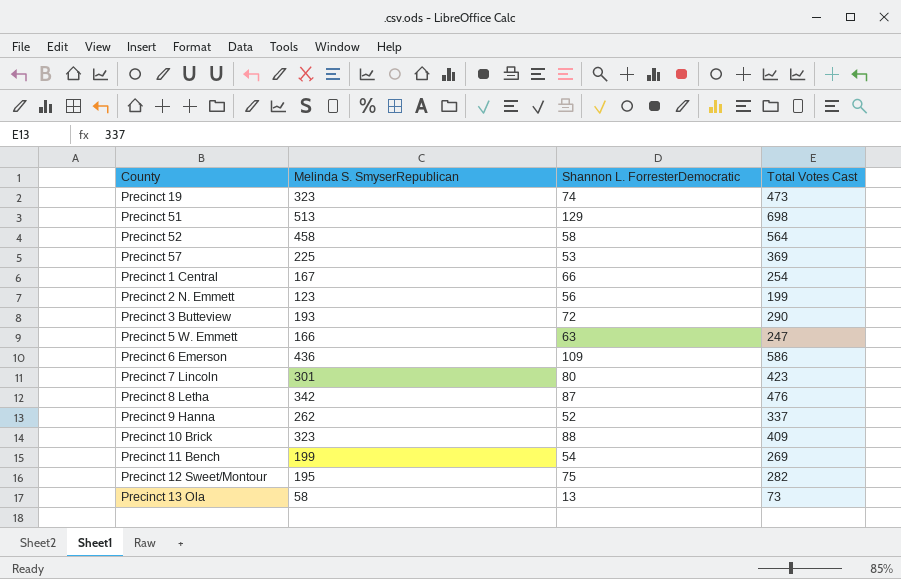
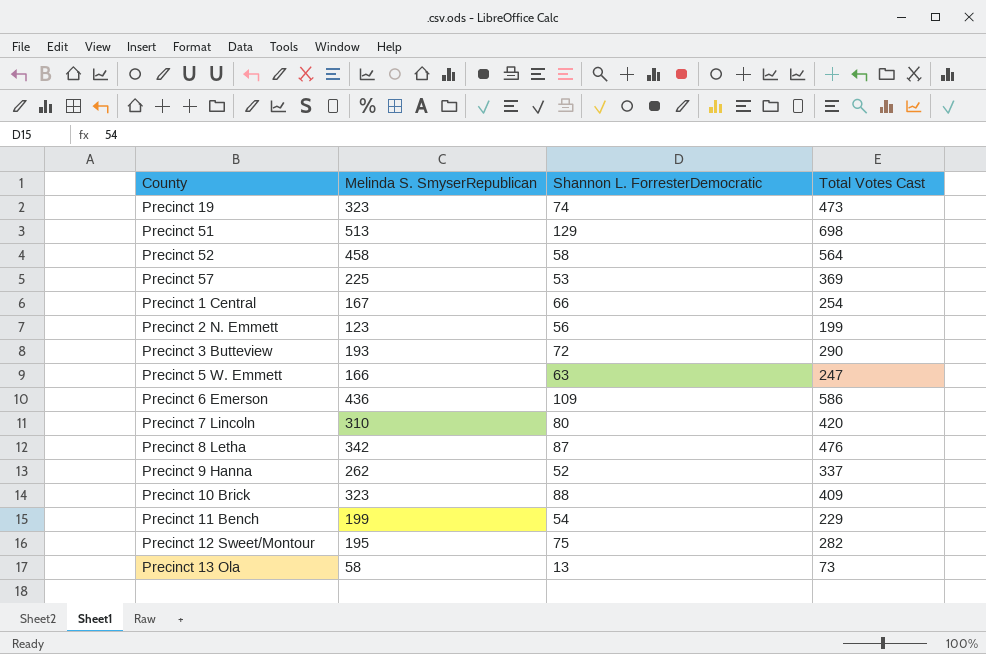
Precinct 7 Lincoln | Melinda S. SmyserRepublican: 301 -> 310
Precinct 7 Lincoln | Total Votes Cast: 423 -> 420
Precinct 11 Bench | Total Votes Cast: 269 -> 229

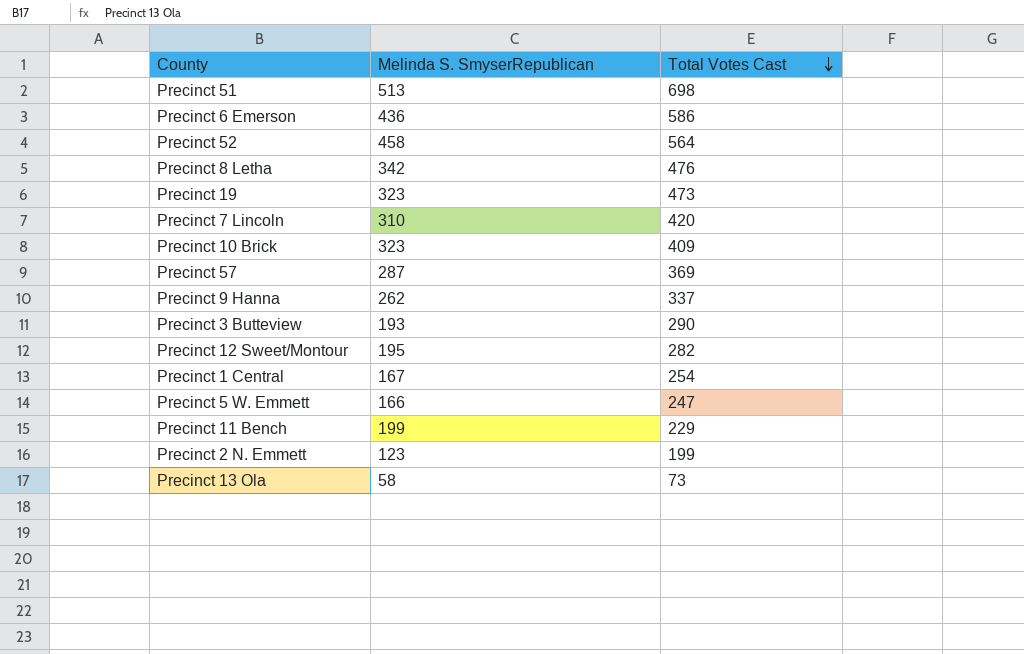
row order: none -> Total Votes Cast descending
column Shannon L. ForresterDemocratic | position: 3 -> none
Precinct 57 | Melinda S. SmyserRepublican: 225 -> 287

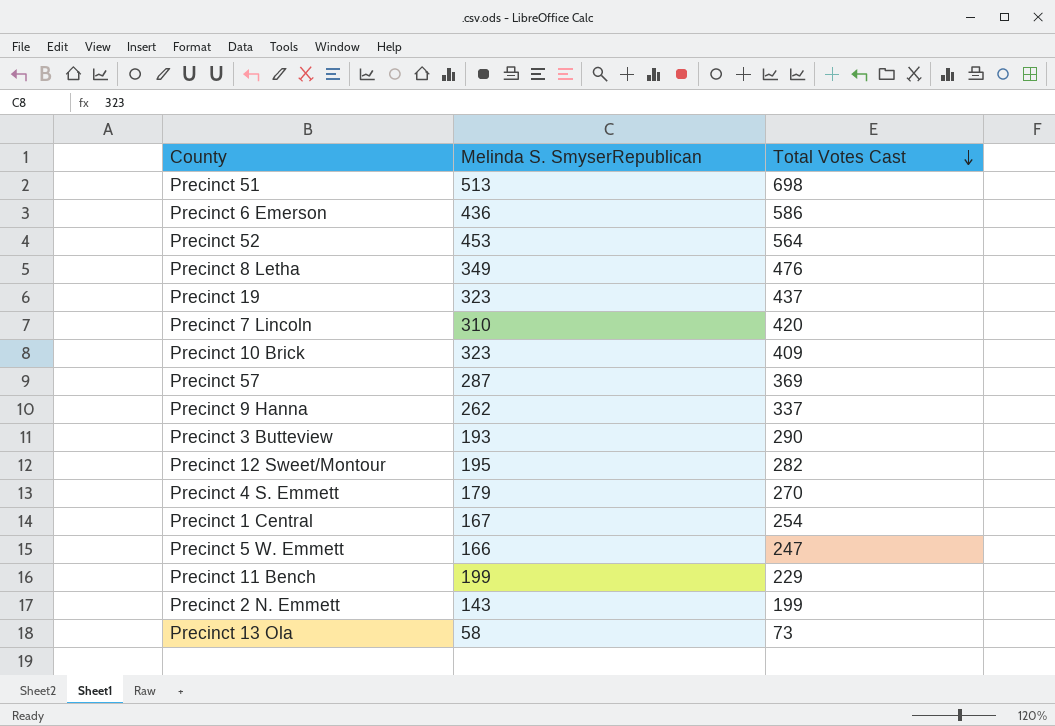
Precinct 52 | Melinda S. SmyserRepublican: 458 -> 453
Precinct 8 Letha | Melinda S. SmyserRepublican: 342 -> 349
Precinct 19 | Total Votes Cast: 473 -> 437
row Precinct 4 S. Emmett: none -> 179 | 270
Precinct 2 N. Emmett | Melinda S. SmyserRepublican: 123 -> 143

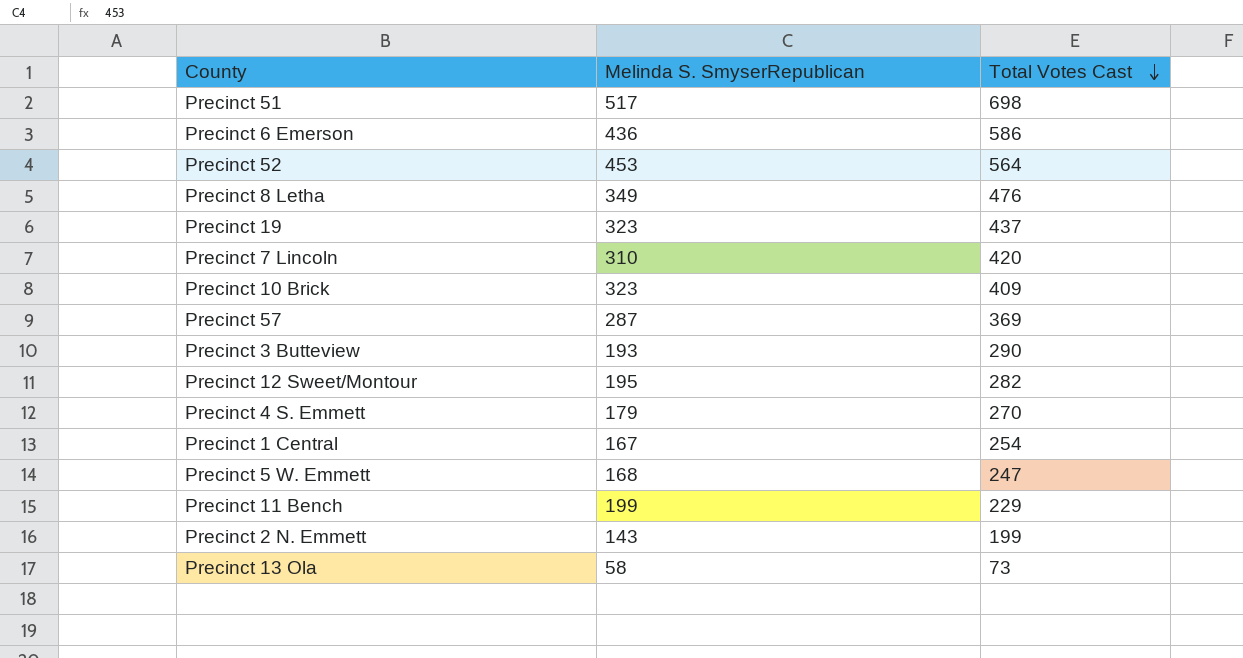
row Precinct 9 Hanna: 262 | 337 -> none
Precinct 51 | Melinda S. SmyserRepublican: 513 -> 517
Precinct 5 W. Emmett | Melinda S. SmyserRepublican: 166 -> 168

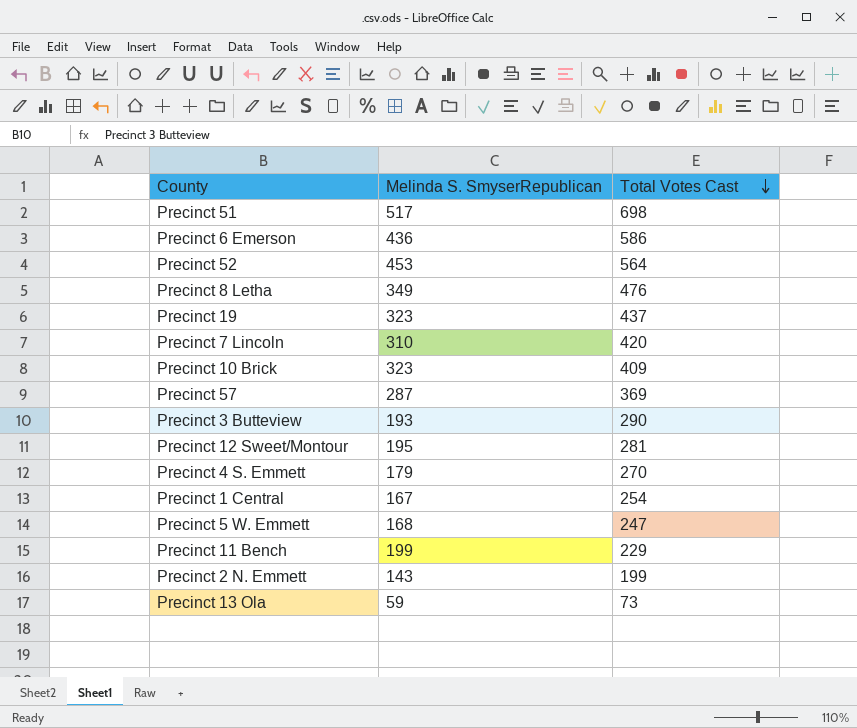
Precinct 12 Sweet/Montour | Total Votes Cast: 282 -> 281
Precinct 13 Ola | Melinda S. SmyserRepublican: 58 -> 59

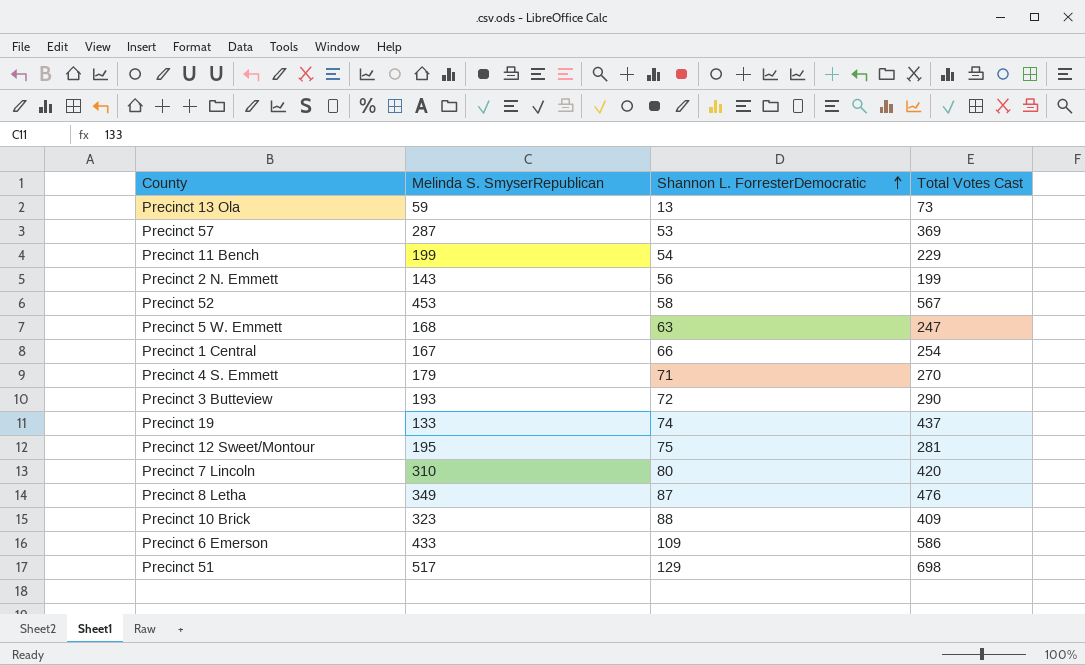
row order: Total Votes Cast descending -> Shannon L. ForresterDemocratic ascending
column Shannon L. ForresterDemocratic | position: none -> 3
Precinct 52 | Total Votes Cast: 564 -> 567
Precinct 19 | Melinda S. SmyserRepublican: 323 -> 133
Precinct 6 Emerson | Melinda S. SmyserRepublican: 436 -> 433

